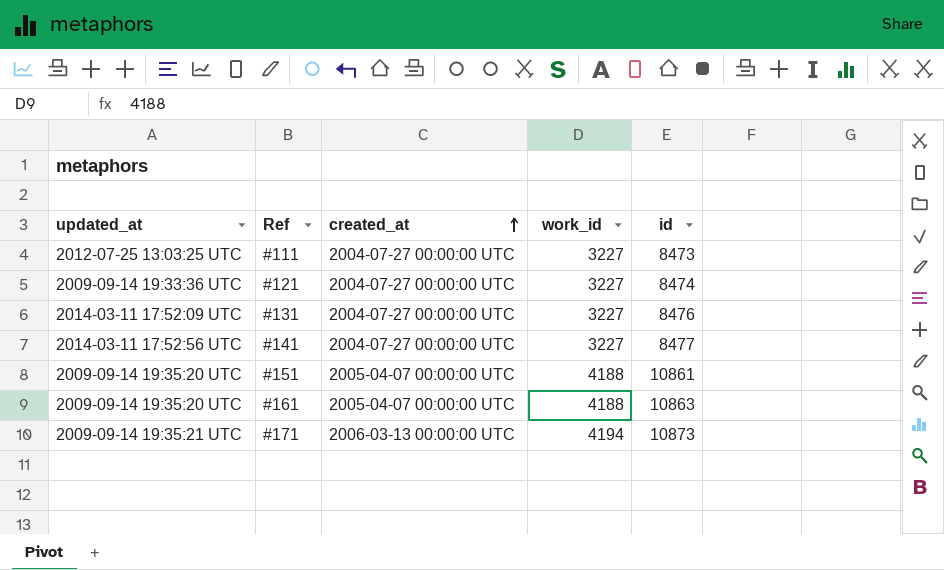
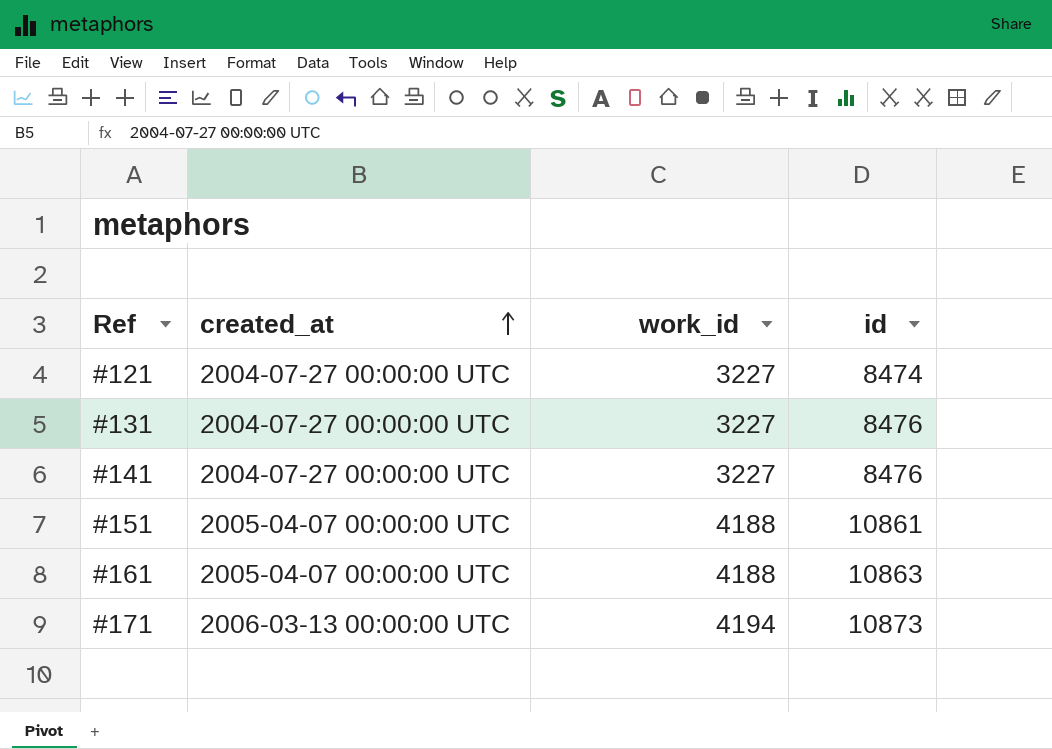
column updated_at | position: 1 -> none
row #111: 2012-07-25 13:03:25 UTC | 2004-07-27 00:00:00 UTC | 3227 | 8473 -> none
#141 | id: 8477 -> 8476

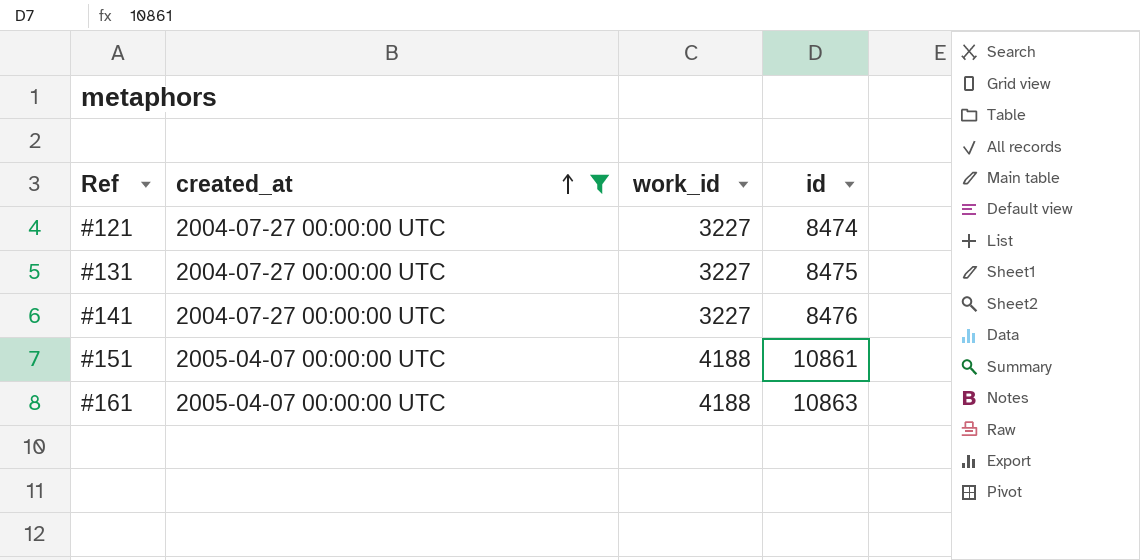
filter: none -> created_at != 2006-03-13 00:00:00 UTC
#131 | id: 8476 -> 8475

